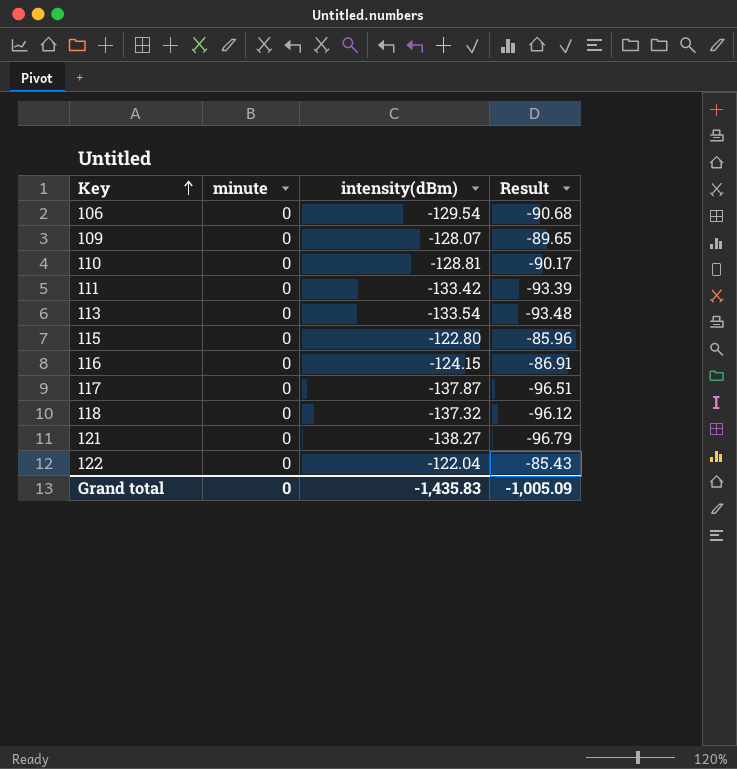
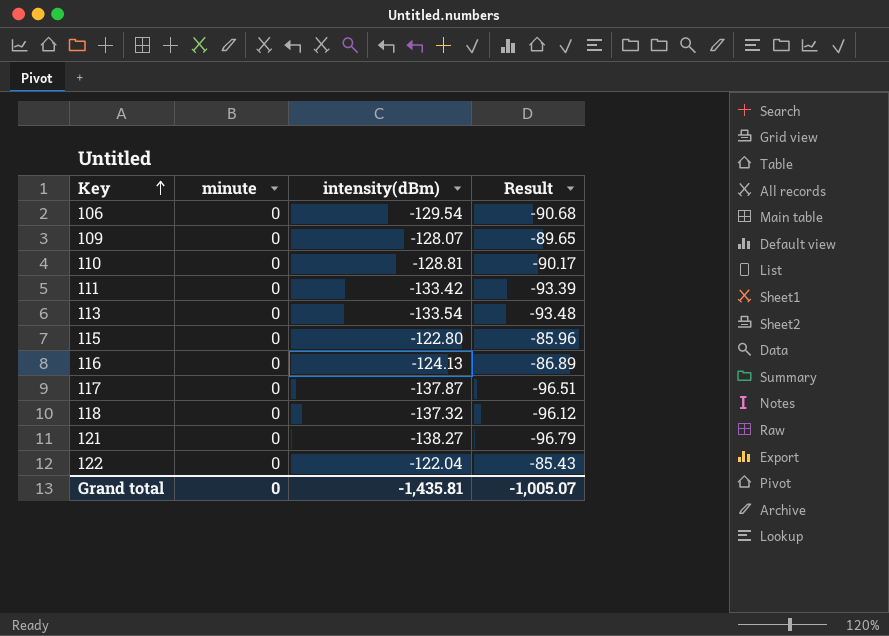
116 | intensity(dBm): -124.15 -> -124.13
116 | Result: -86.91 -> -86.89
Grand total | intensity(dBm): -1,435.83 -> -1,435.81
Grand total | Result: -1,005.09 -> -1,005.07

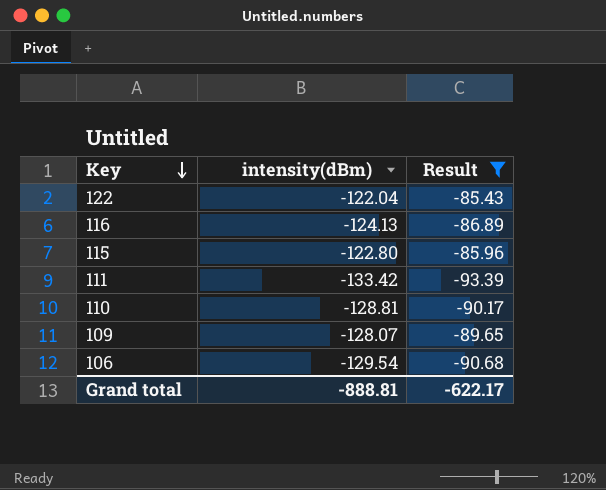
filter: none -> Result >= -93.39
row order: Key ascending -> Key descending
column minute | position: 2 -> none
Grand total | intensity(dBm): -1,435.81 -> -888.81
Grand total | Result: -1,005.07 -> -622.17

